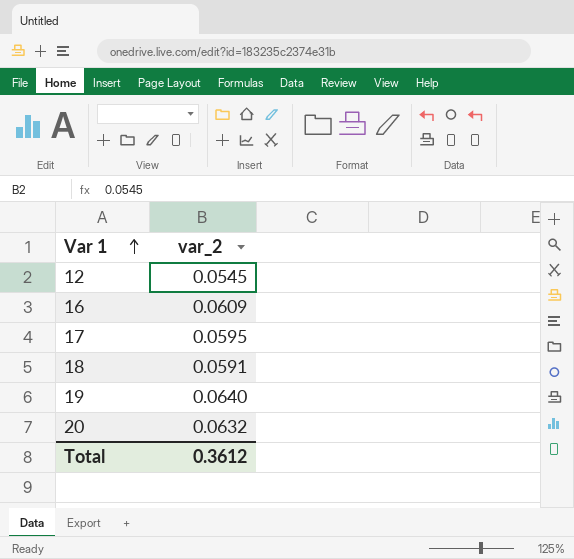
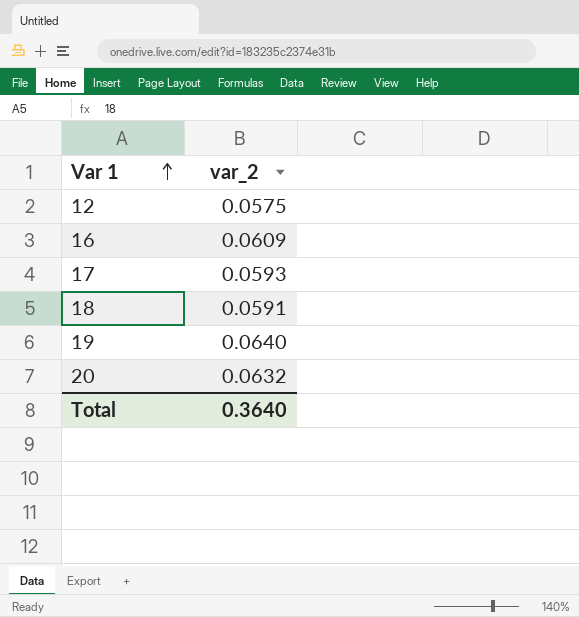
12 | var_2: 0.0545 -> 0.0575
17 | var_2: 0.0595 -> 0.0593
Total | var_2: 0.3612 -> 0.3640

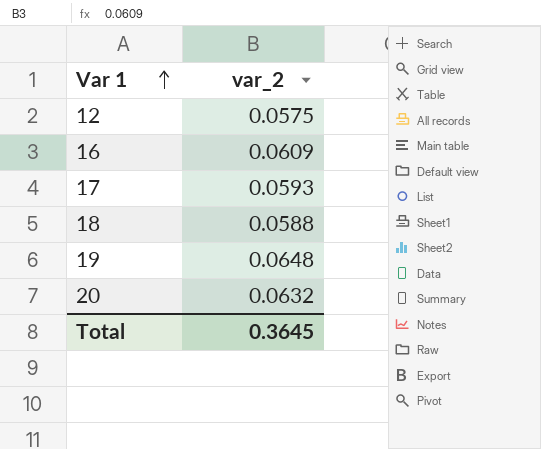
18 | var_2: 0.0591 -> 0.0588
19 | var_2: 0.0640 -> 0.0648
Total | var_2: 0.3640 -> 0.3645

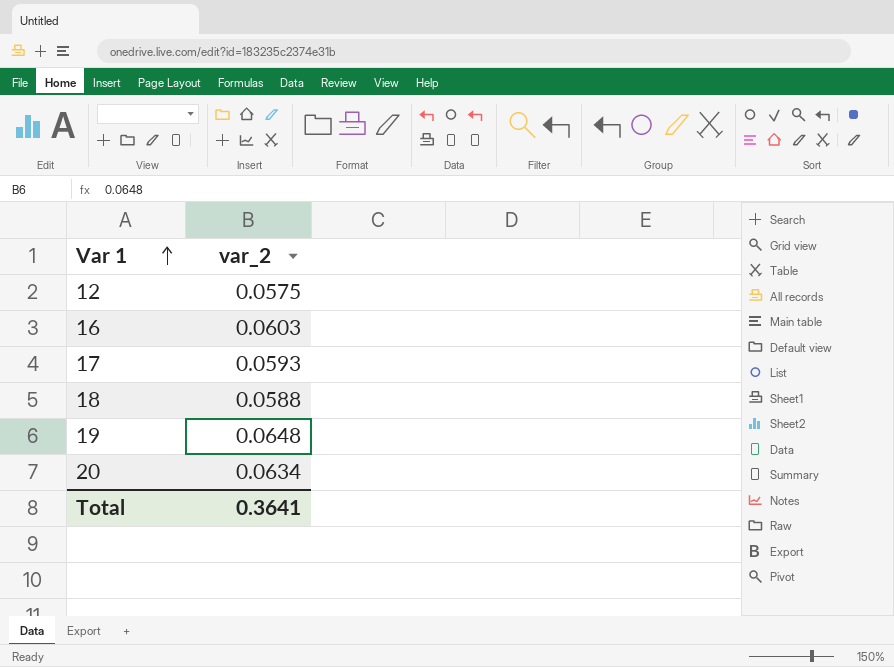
16 | var_2: 0.0609 -> 0.0603
20 | var_2: 0.0632 -> 0.0634
Total | var_2: 0.3645 -> 0.3641

